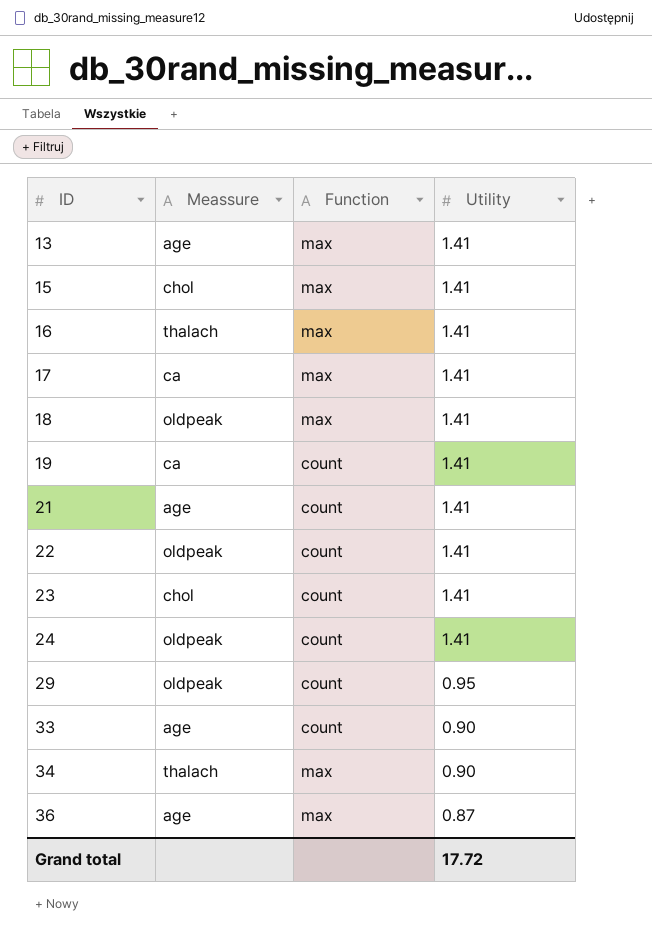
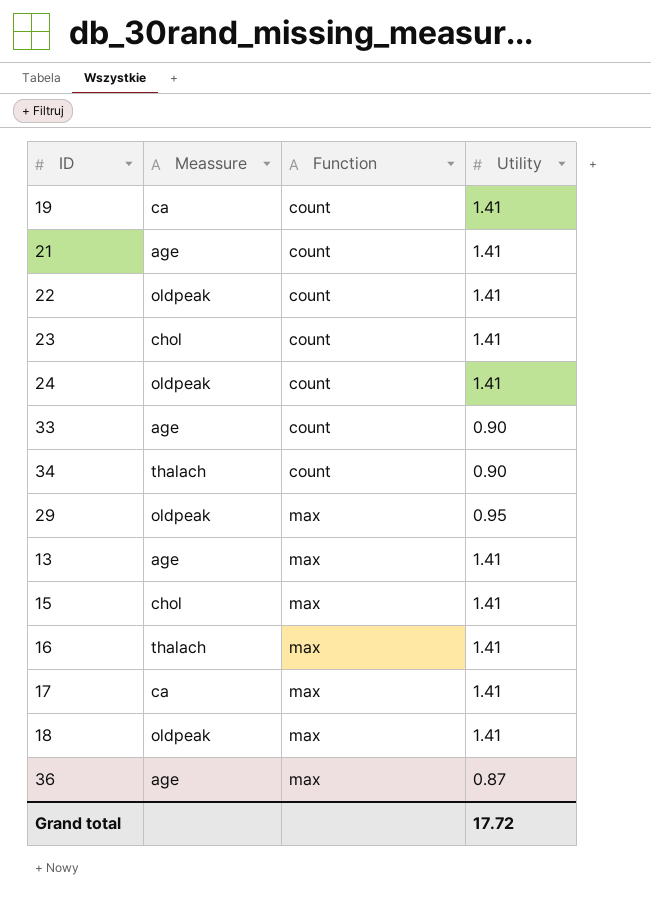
row order: ID ascending -> Function ascending
34 | Function: max -> count
29 | Function: count -> max

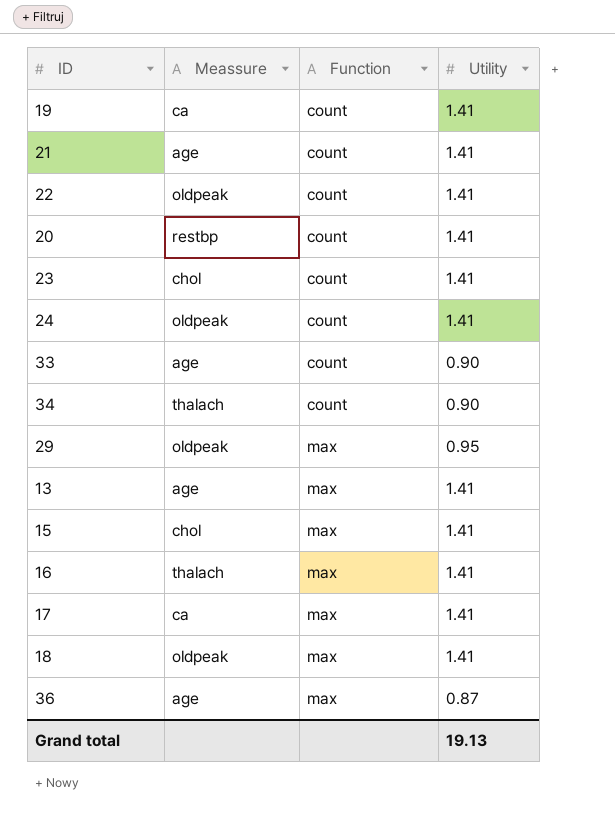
row 20: none -> restbp | count | 1.41
Grand total | Utility: 17.72 -> 19.13

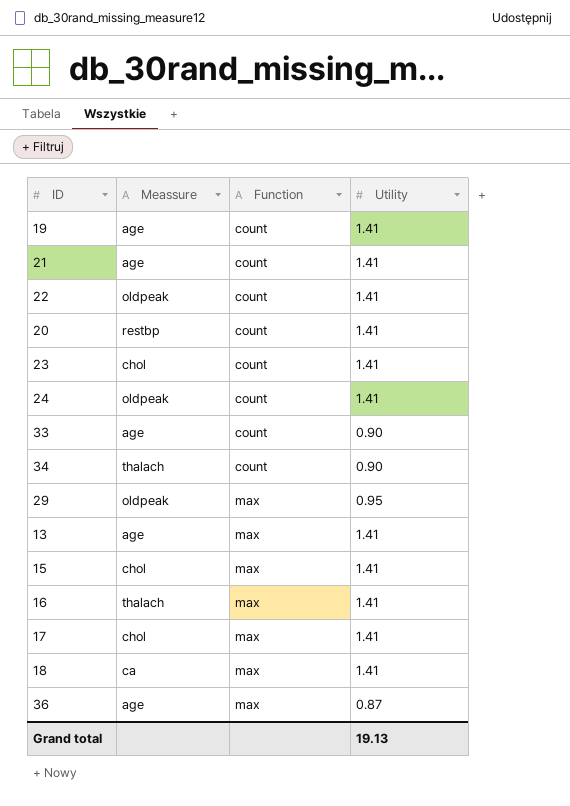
19 | Meassure: ca -> age
17 | Meassure: ca -> chol
18 | Meassure: oldpeak -> ca

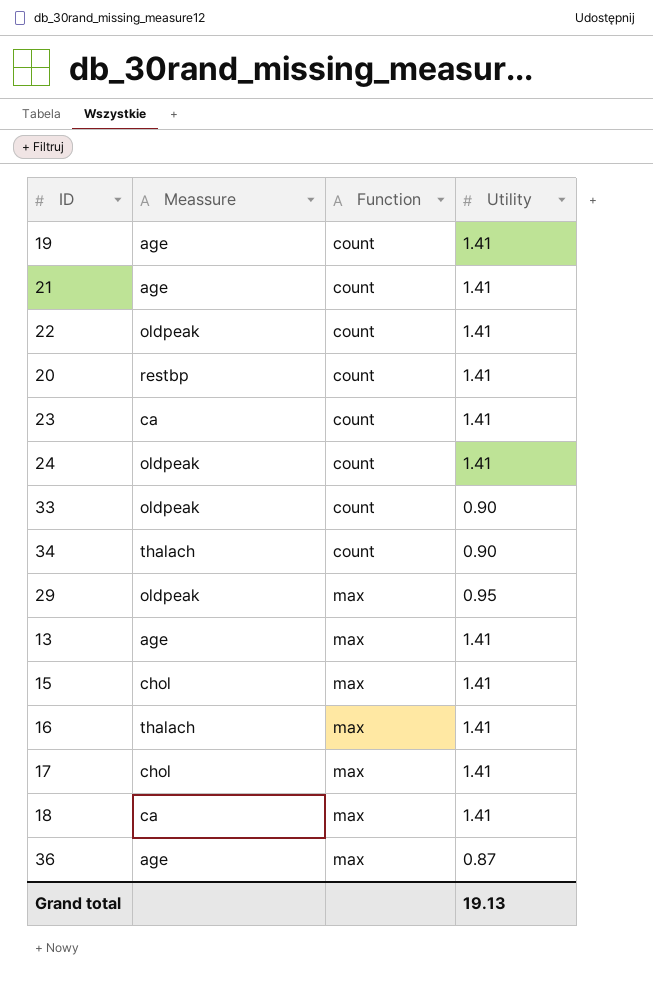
23 | Meassure: chol -> ca
33 | Meassure: age -> oldpeak

